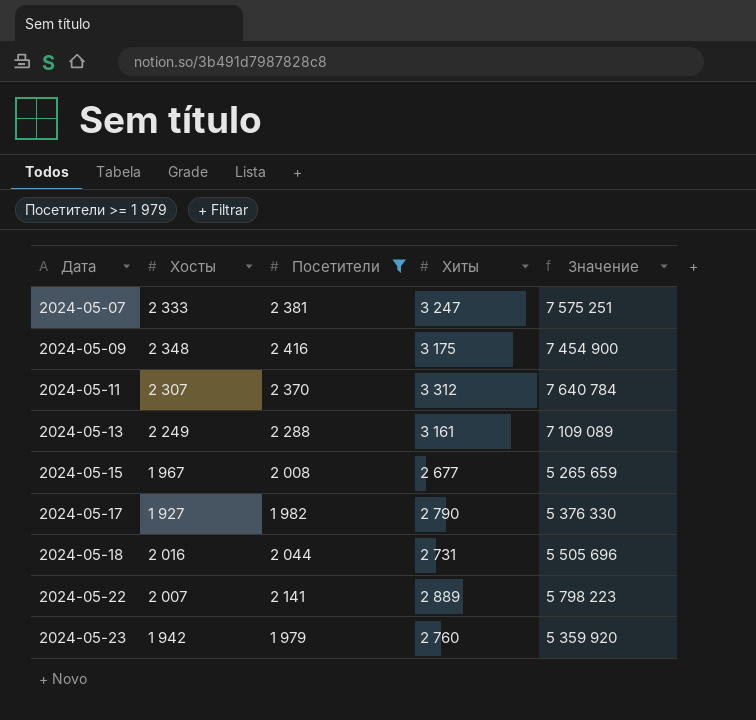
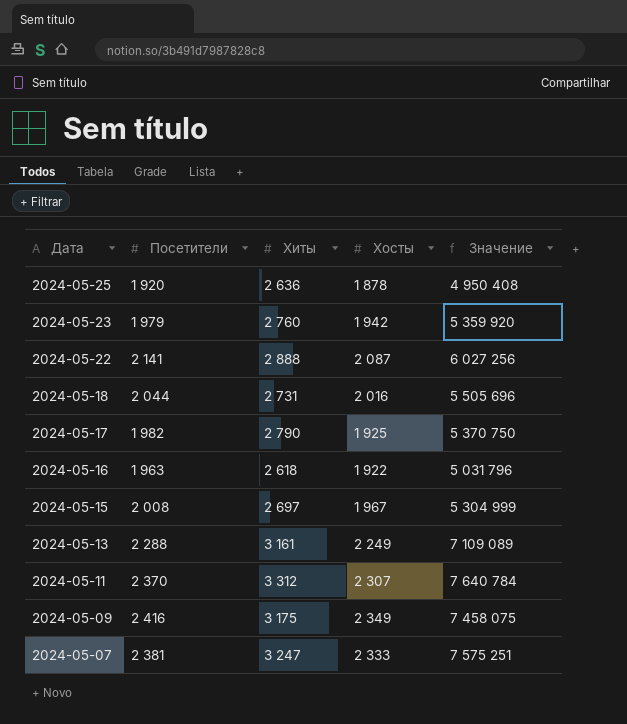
filter: Посетители >= 1 979 -> none
row order: Дата ascending -> Дата descending
column Хосты | position: 2 -> 4
2024-05-22 | Хиты: 2 889 -> 2 888
2024-05-22 | Хосты: 2 007 -> 2 087
2024-05-22 | Значение: 5 798 223 -> 6 027 256
2024-05-17 | Хосты: 1 927 -> 1 925
2024-05-17 | Значение: 5 376 330 -> 5 370 750
2024-05-15 | Хиты: 2 677 -> 2 697
2024-05-15 | Значение: 5 265 659 -> 5 304 999
2024-05-09 | Хосты: 2 348 -> 2 349
2024-05-09 | Значение: 7 454 900 -> 7 458 075

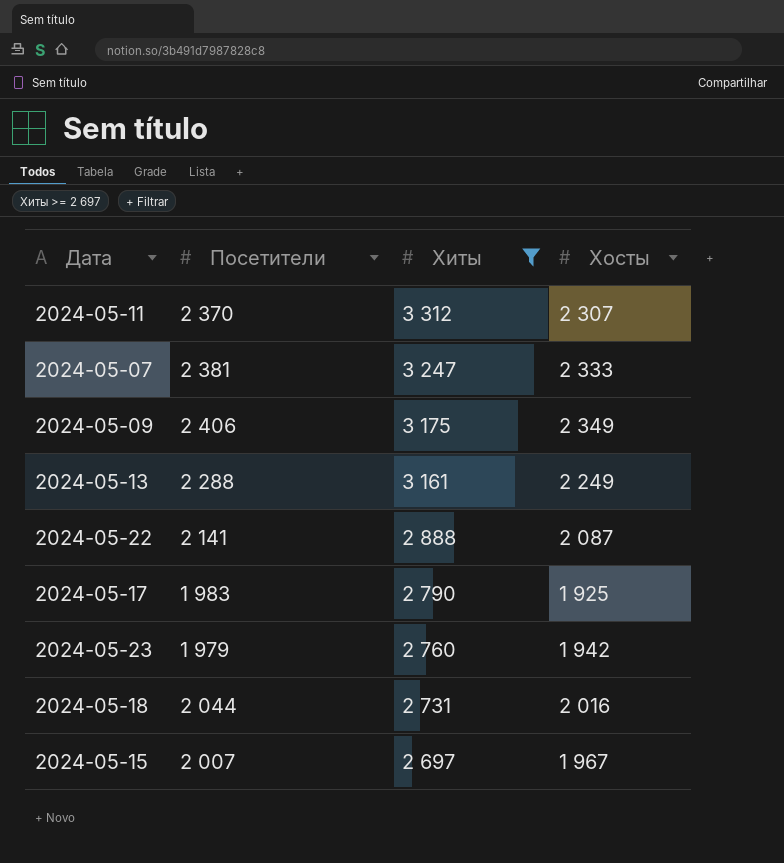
filter: none -> Хиты >= 2 697
row order: Дата descending -> Хиты descending
column Значение | formula: [Хиты] * [Хосты] -> none
2024-05-09 | Посетители: 2 416 -> 2 406
2024-05-17 | Посетители: 1 982 -> 1 983
2024-05-15 | Посетители: 2 008 -> 2 007

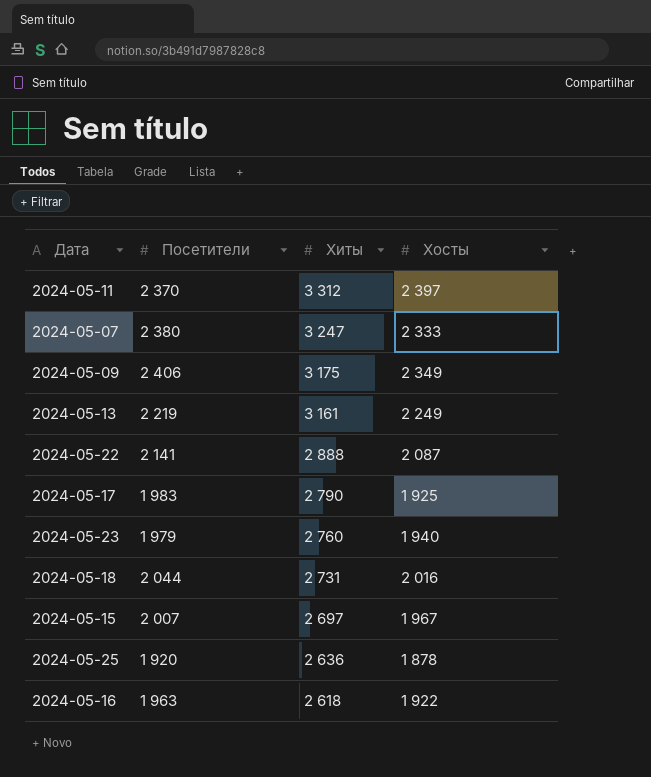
filter: Хиты >= 2 697 -> none
2024-05-11 | Хосты: 2 307 -> 2 397
2024-05-07 | Посетители: 2 381 -> 2 380
2024-05-13 | Посетители: 2 288 -> 2 219
2024-05-23 | Хосты: 1 942 -> 1 940

